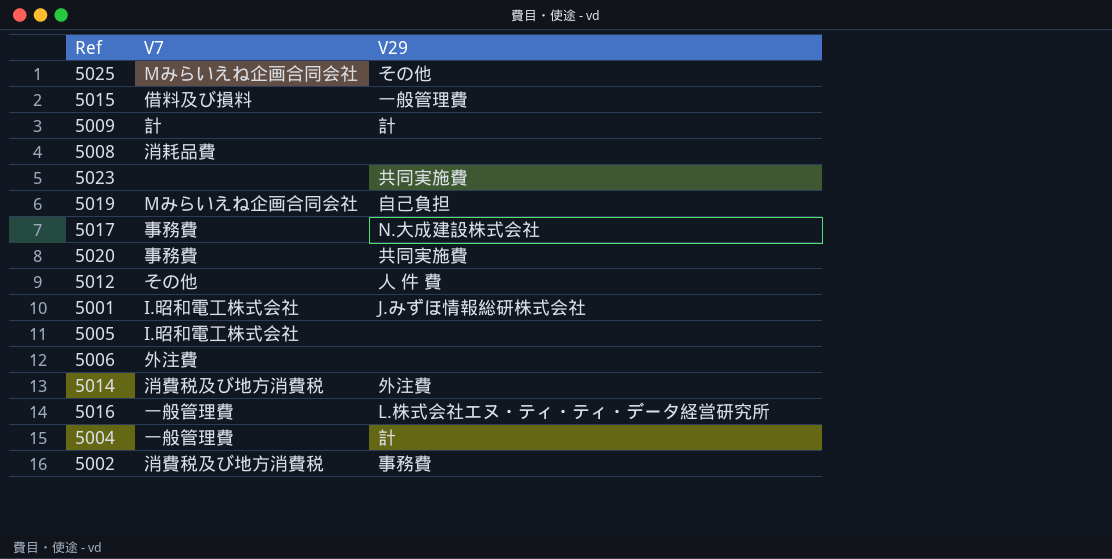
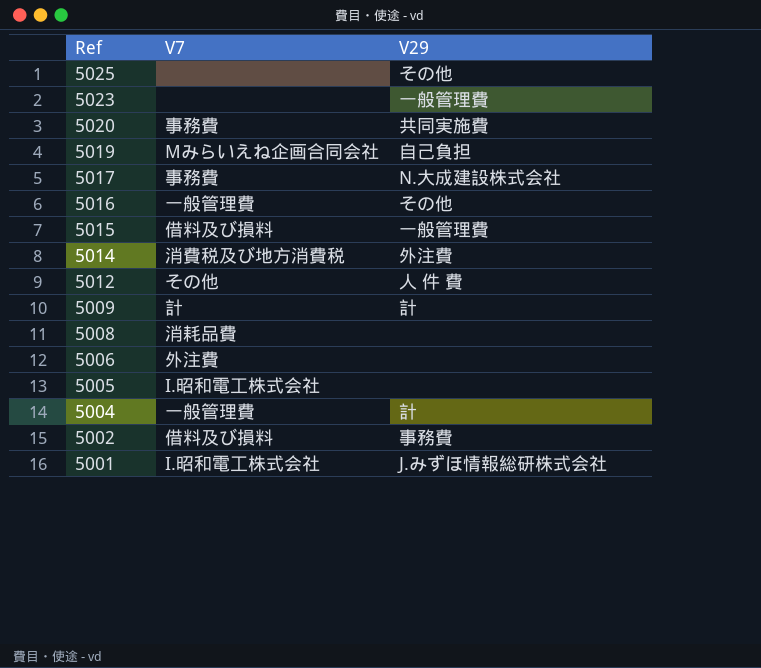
row order: none -> Ref descending
5025 | V7: Mみらいえね企画合同会社 -> none
5023 | V29: 共同実施費 -> 一般管理費
5016 | V29: L.株式会社エヌ・ティ・ティ・データ経営研究所 -> その他
5002 | V7: 消費税及び地方消費税 -> 借料及び損料

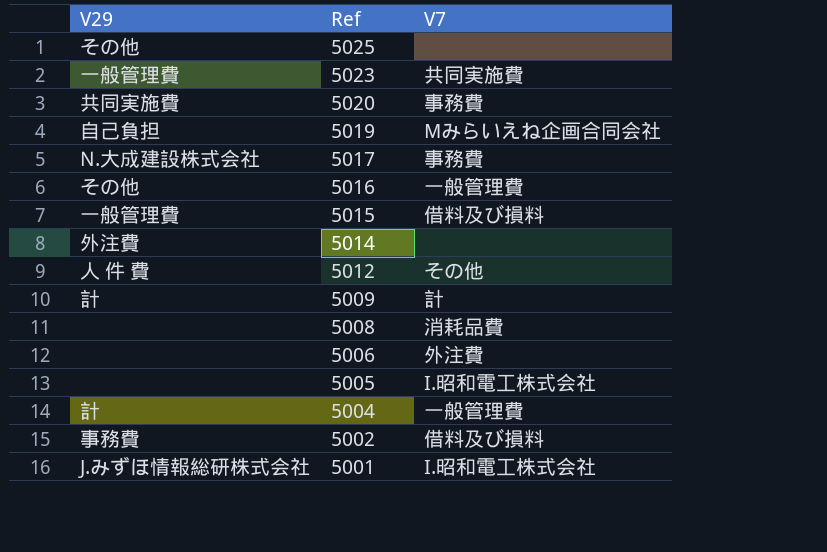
column V29 | position: 3 -> 1
5023 | V7: none -> 共同実施費
5014 | V7: 消費税及び地方消費税 -> none

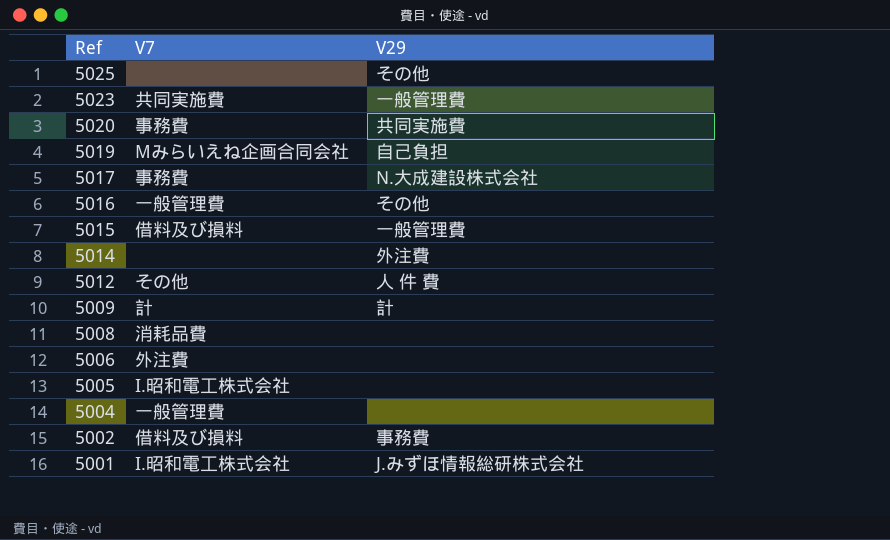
column V29 | position: 1 -> 3
5004 | V29: 計 -> none

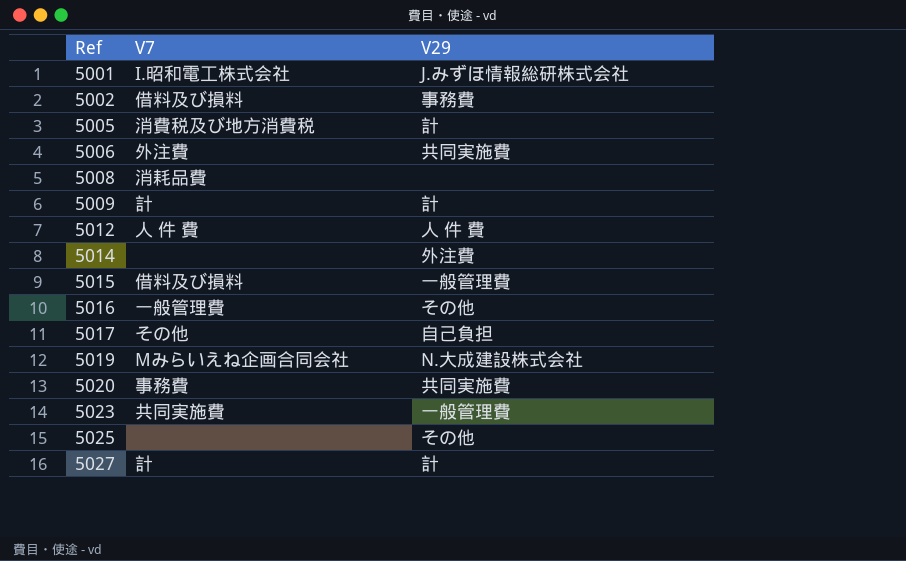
row order: Ref descending -> Ref ascending
row 5004: 一般管理費 | none -> none
5005 | V7: I.昭和電工株式会社 -> 消費税及び地方消費税
5005 | V29: none -> 計
5006 | V29: none -> 共同実施費
5012 | V7: その他 -> 人 件 費
5017 | V7: 事務費 -> その他
5017 | V29: N.大成建設株式会社 -> 自己負担
5019 | V29: 自己負担 -> N.大成建設株式会社
row 5027: none -> 計 | 計

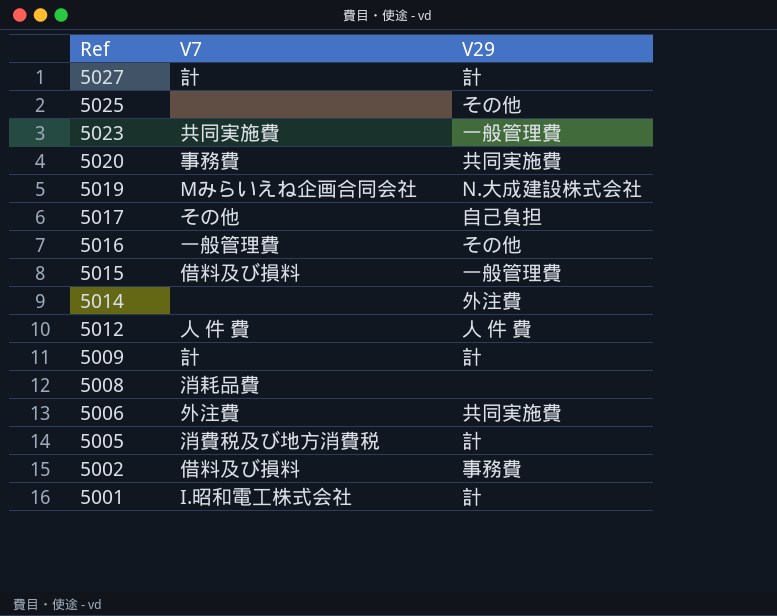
row order: Ref ascending -> Ref descending
5001 | V29: J.みずほ情報総研株式会社 -> 計

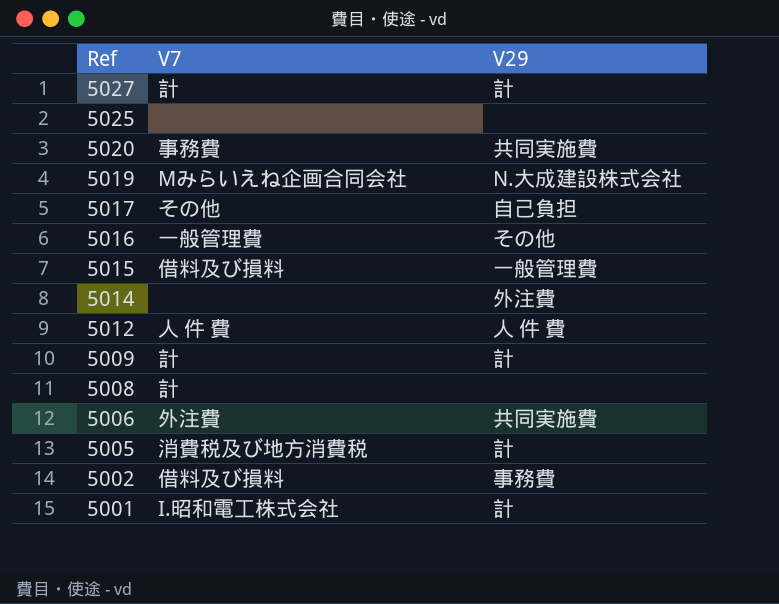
row 5023: 共同実施費 | 一般管理費 -> none
5025 | V29: その他 -> none
5008 | V7: 消耗品費 -> 計

